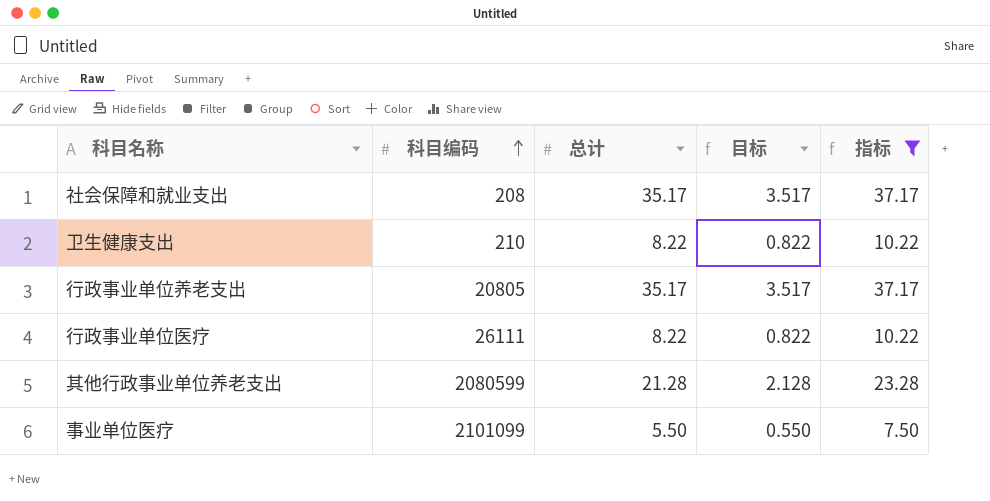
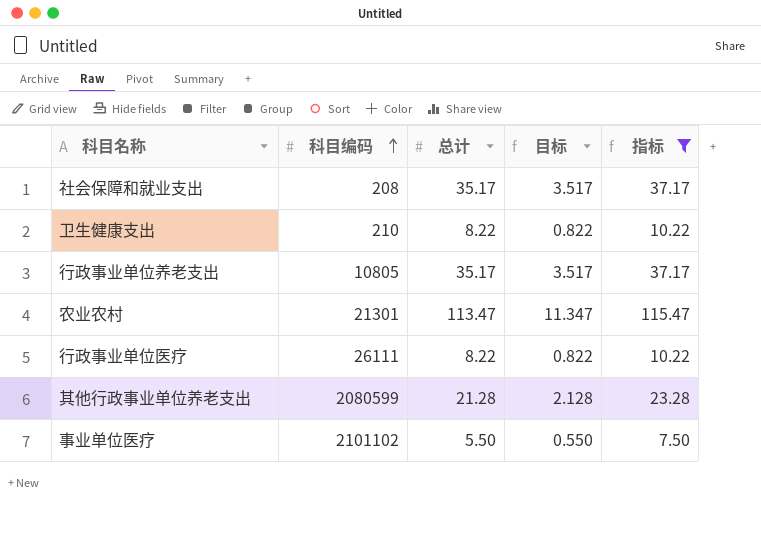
行政事业单位养老支出 | 科目编码: 20805 -> 10805
row 农业农村: none -> 21301 | 113.47 | 11.347 | 115.47
事业单位医疗 | 科目编码: 2101099 -> 2101102

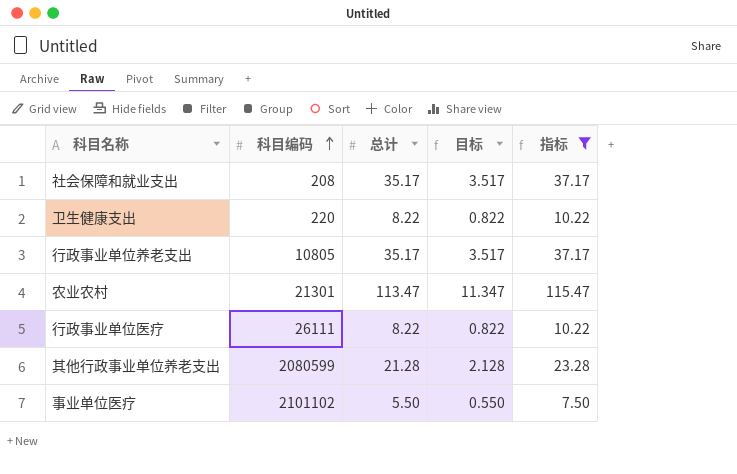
卫生健康支出 | 科目编码: 210 -> 220

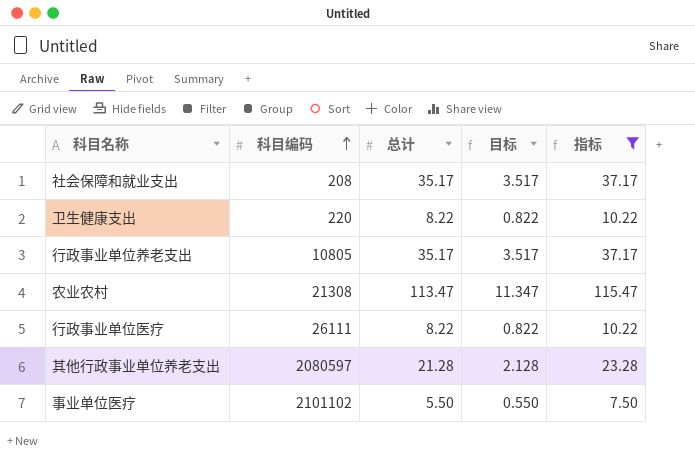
农业农村 | 科目编码: 21301 -> 21308
其他行政事业单位养老支出 | 科目编码: 2080599 -> 2080597

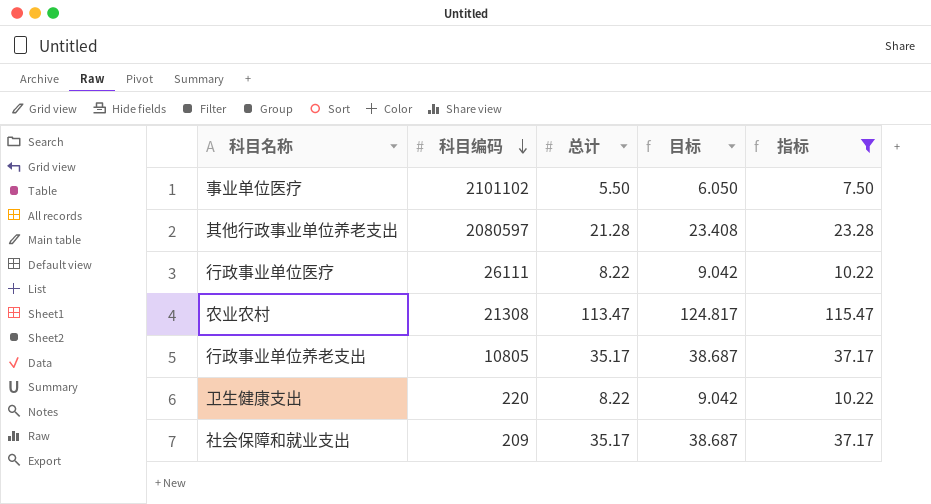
row order: 科目编码 ascending -> 科目编码 descending
column 目标 | formula: [总计] * 0.1 -> [总计] * 1.1
社会保障和就业支出 | 科目编码: 208 -> 209

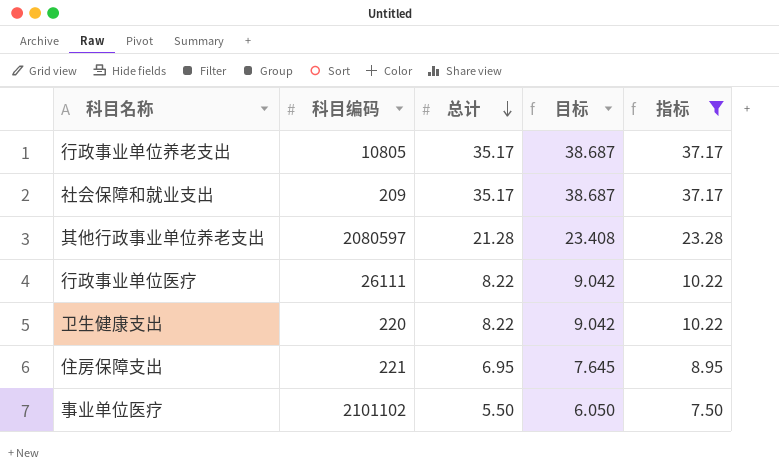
row order: 科目编码 descending -> 总计 descending
row 农业农村: 21308 | 113.47 | 124.817 | 115.47 -> none
row 住房保障支出: none -> 221 | 6.95 | 7.645 | 8.95

